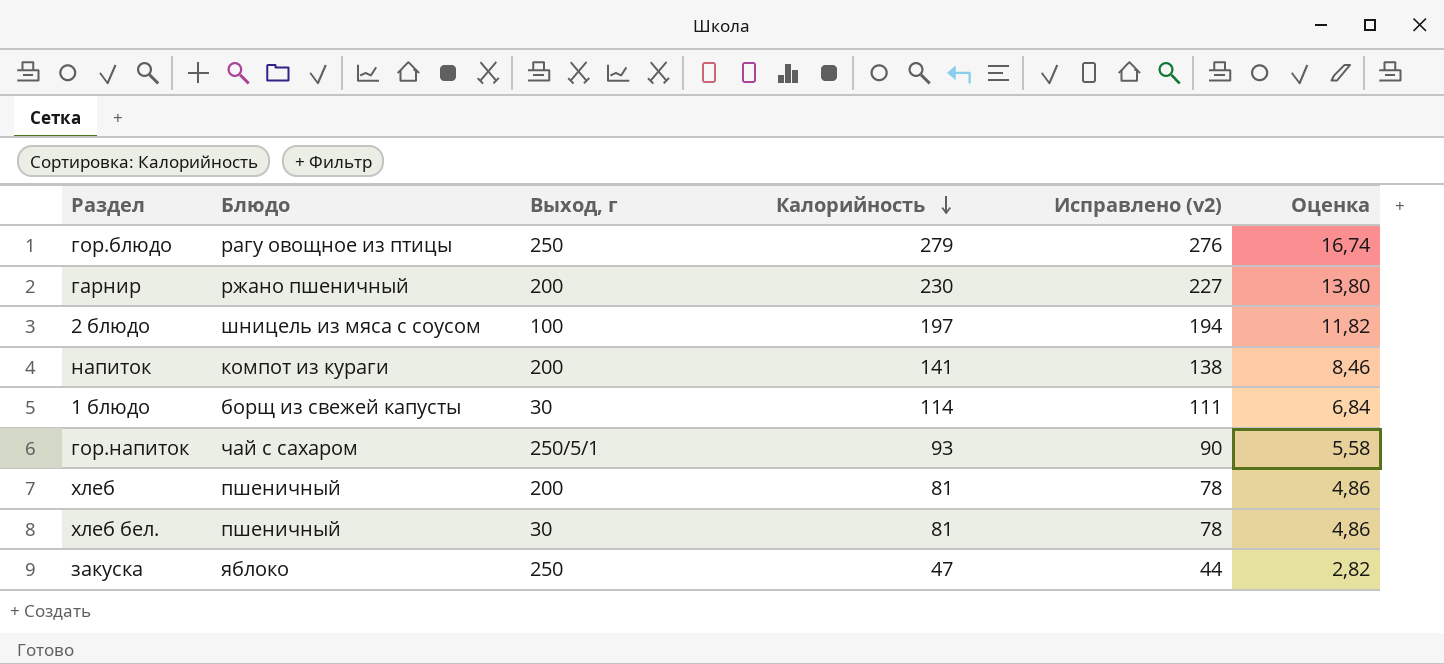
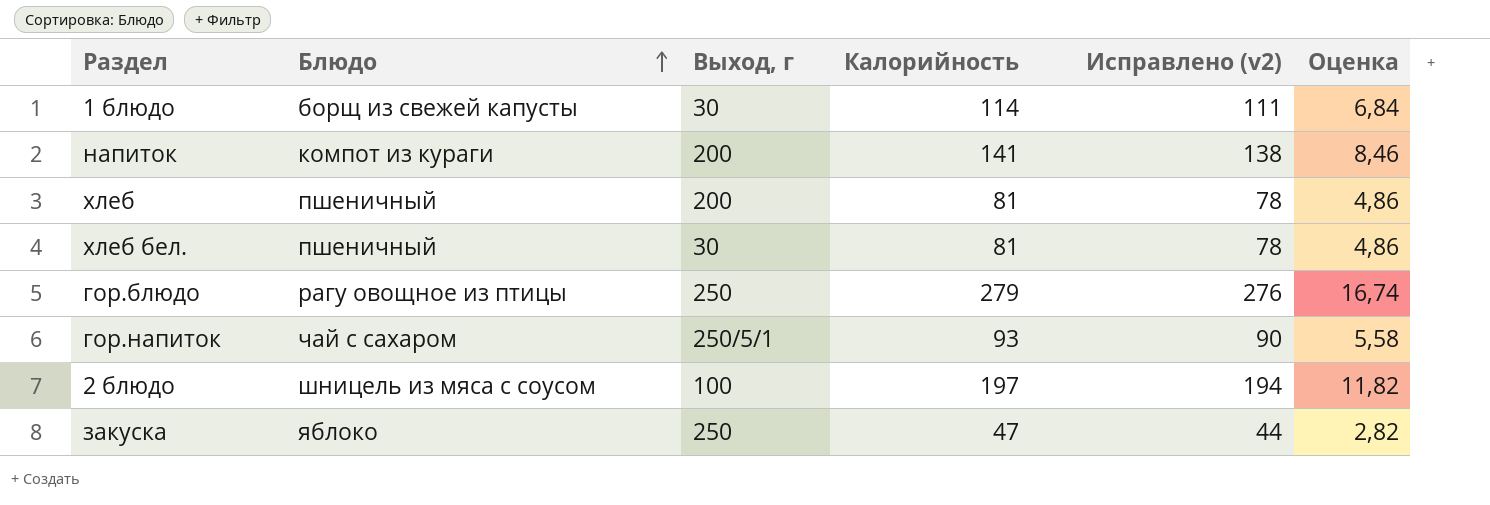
row order: Калорийность descending -> Блюдо ascending
row гарнир: ржано пшеничный | 200 | 230 | 227 | 13,80 -> none

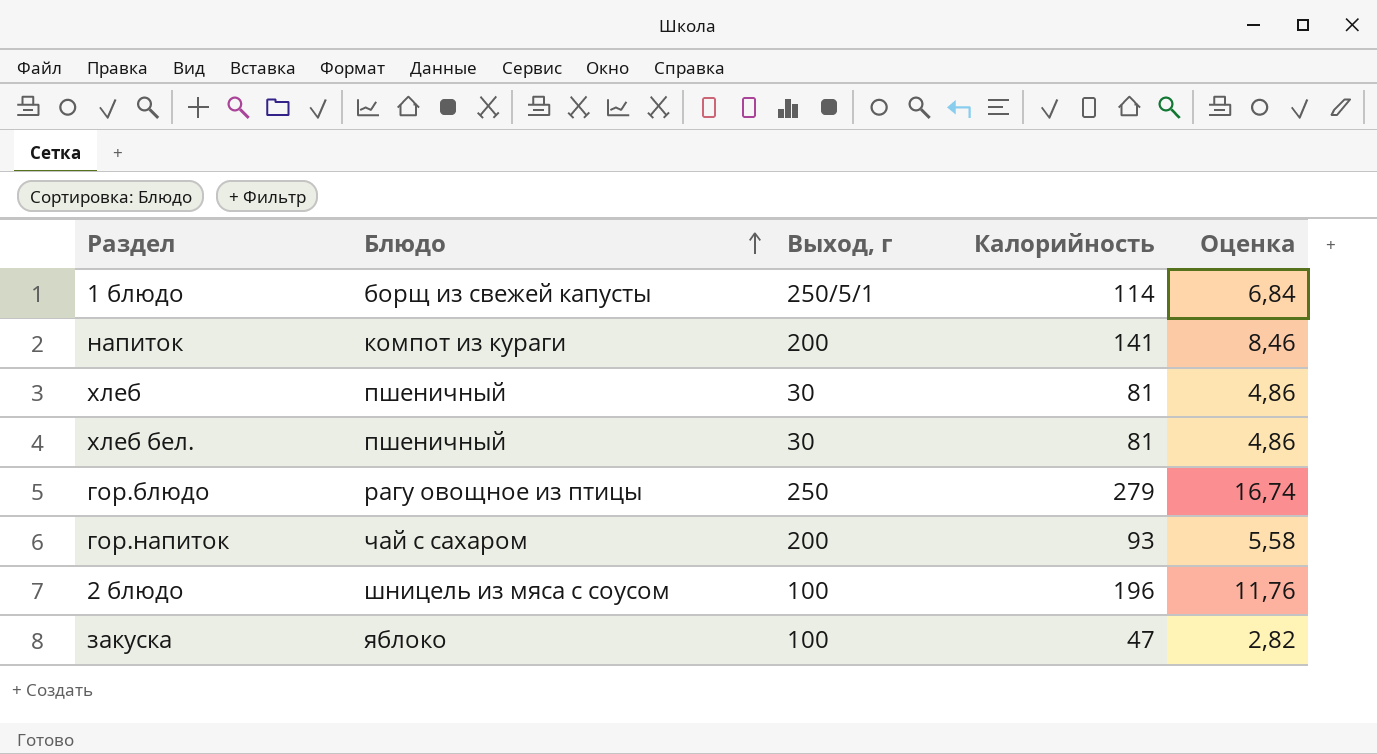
column Исправлено (v2) | formula: [Калорийность] - 3 -> none
1 блюдо | Выход, г: 30 -> 250/5/1
хлеб | Выход, г: 200 -> 30
гор.напиток | Выход, г: 250/5/1 -> 200
2 блюдо | Калорийность: 197 -> 196
2 блюдо | Оценка: 11,82 -> 11,76
закуска | Выход, г: 250 -> 100

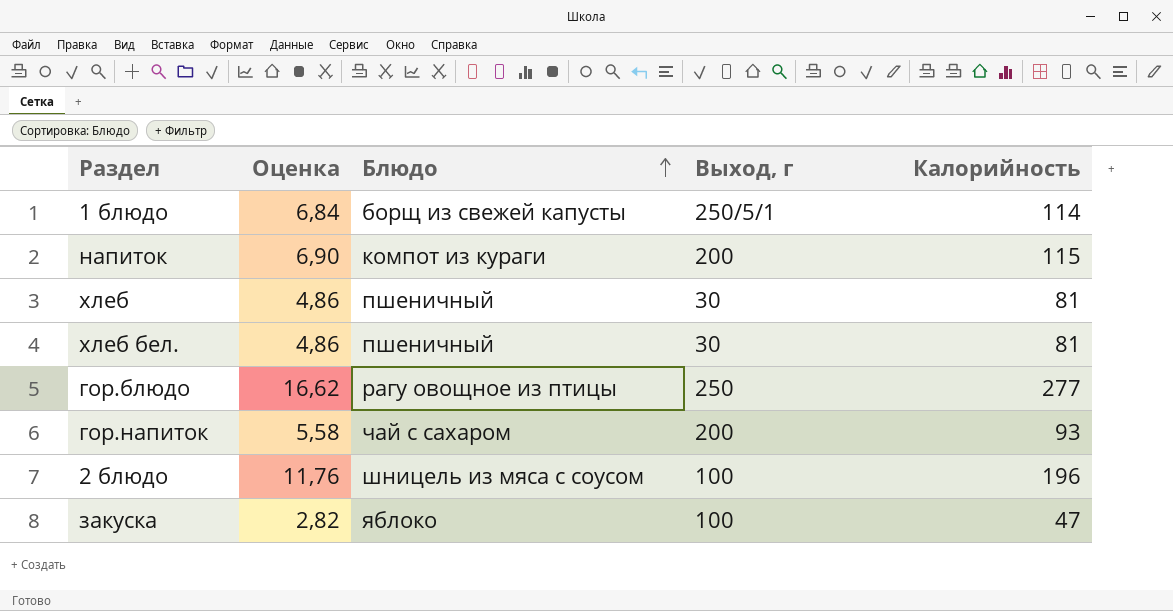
column Оценка | position: 5 -> 2
напиток | Оценка: 8,46 -> 6,90
напиток | Калорийность: 141 -> 115
гор.блюдо | Оценка: 16,74 -> 16,62
гор.блюдо | Калорийность: 279 -> 277

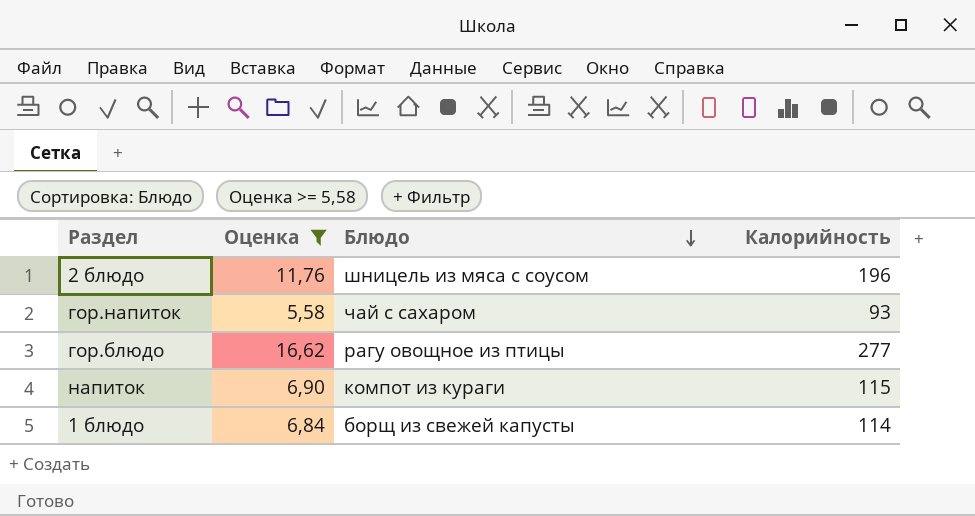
filter: none -> Оценка >= 5,58
row order: Блюдо ascending -> Блюдо descending
column Выход, г | position: 4 -> none

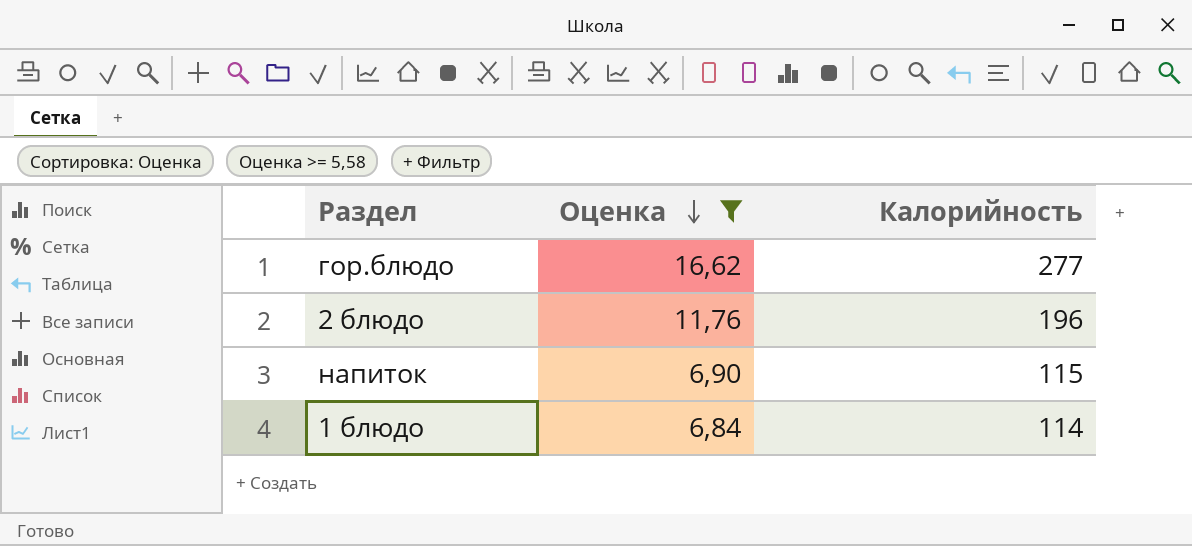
row order: Блюдо descending -> Оценка descending
column Блюдо | position: 3 -> none
row гор.напиток: 5,58 | чай с сахаром | 93 -> none

